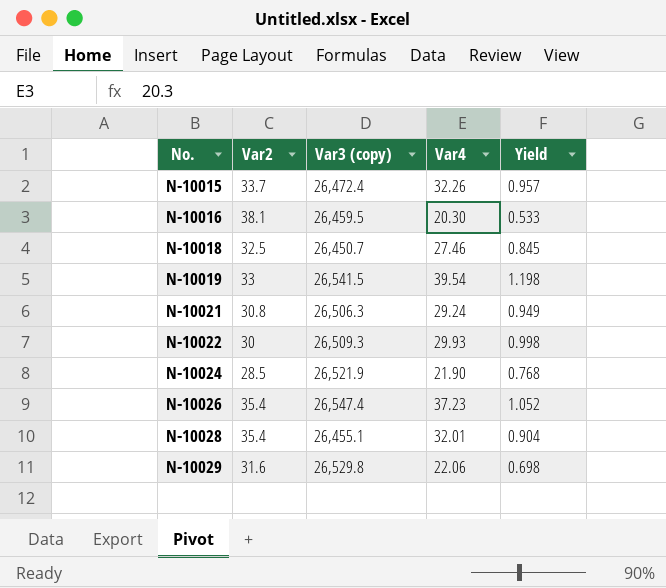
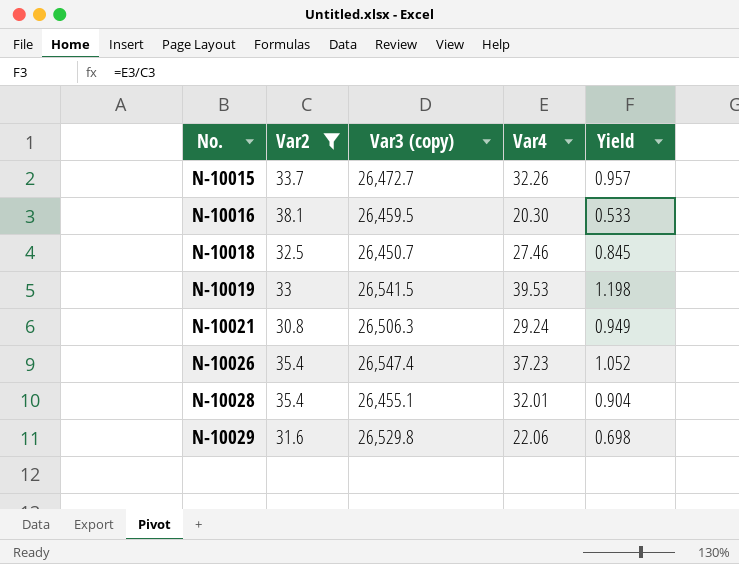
filter: none -> Var2 >= 30.8
N-10015 | Var3 (copy): 26,472.4 -> 26,472.7
N-10019 | Var4: 39.54 -> 39.53

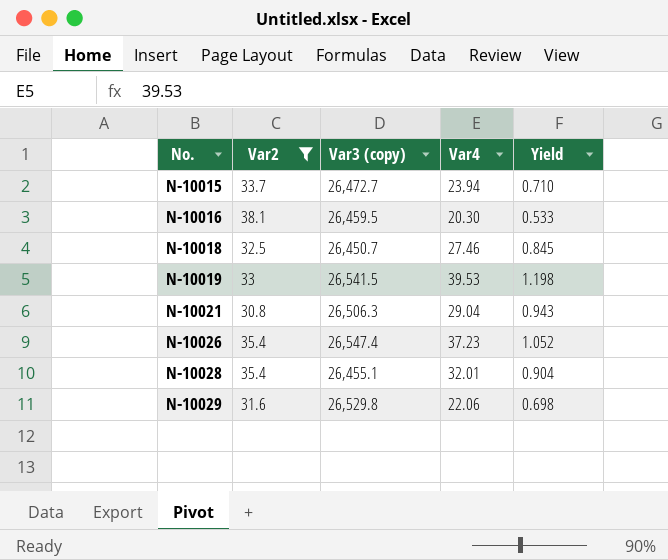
N-10015 | Var4: 32.26 -> 23.94
N-10015 | Yield: 0.957 -> 0.710
N-10021 | Var4: 29.24 -> 29.04
N-10021 | Yield: 0.949 -> 0.943

